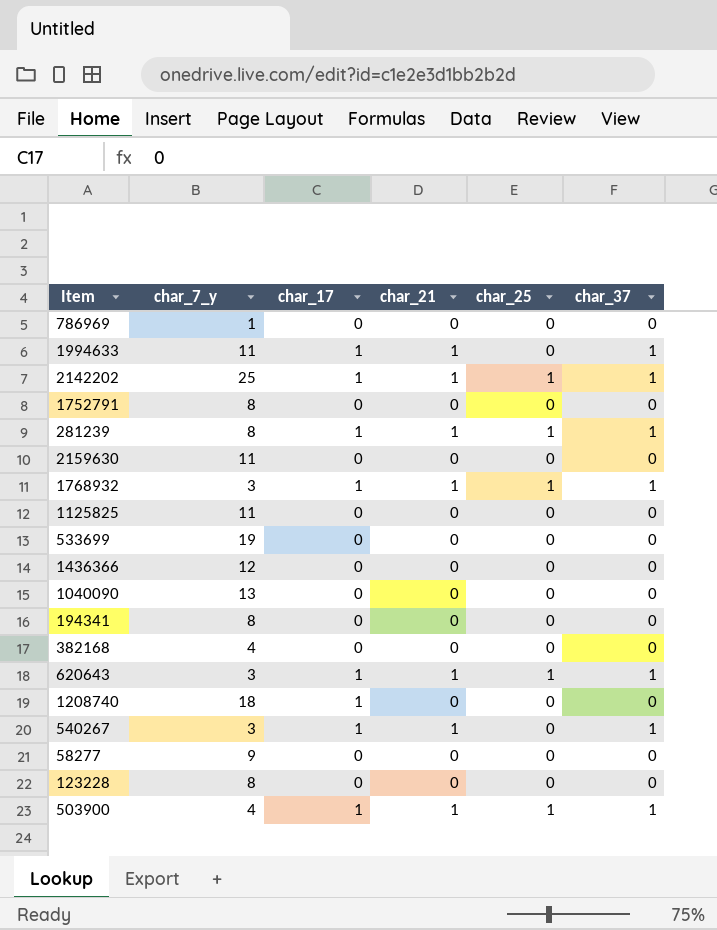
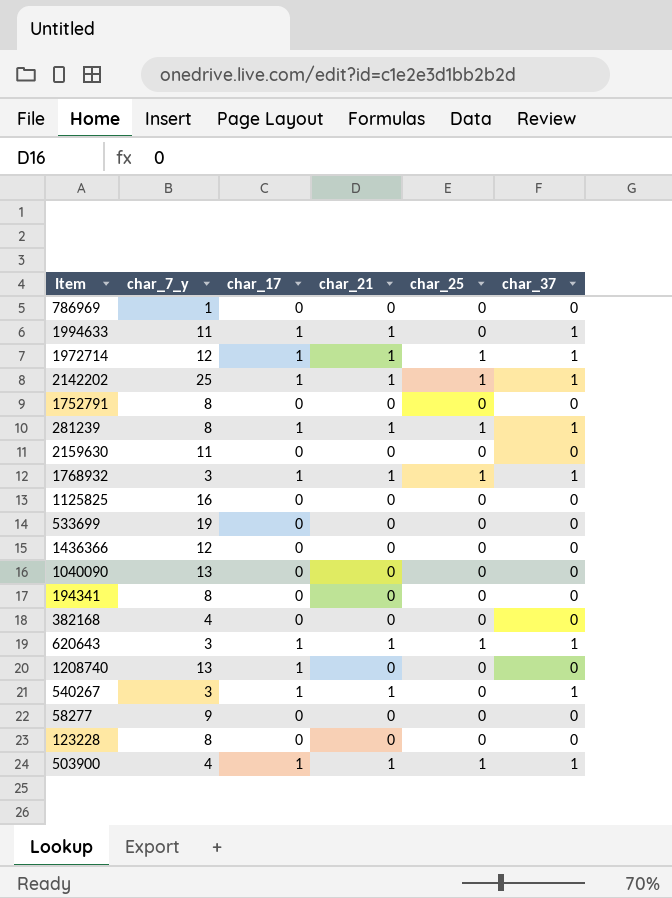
row 1972714: none -> 12 | 1 | 1 | 1 | 1
1125825 | char_7_y: 11 -> 16
1208740 | char_7_y: 18 -> 13

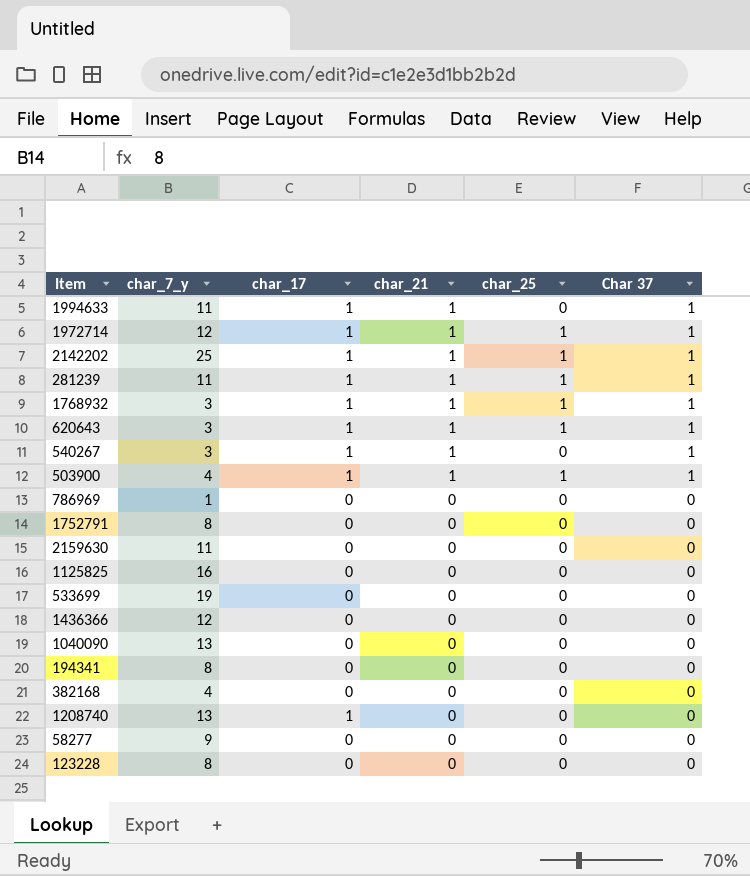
row order: none -> char_21 descending
column name: char_37 -> Char 37
281239 | char_7_y: 8 -> 11

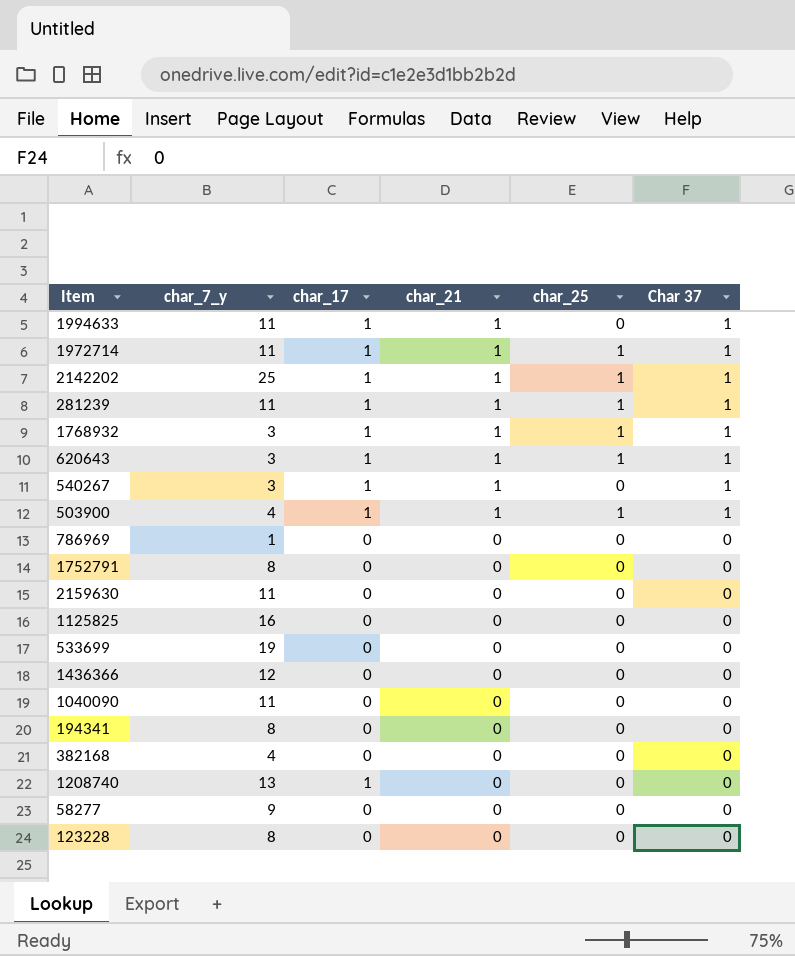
1972714 | char_7_y: 12 -> 11
1040090 | char_7_y: 13 -> 11

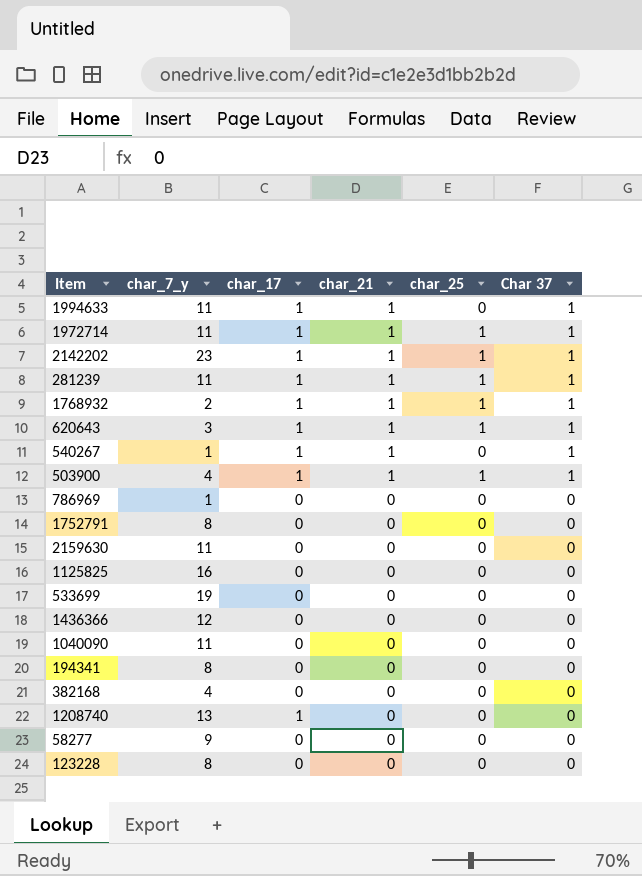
2142202 | char_7_y: 25 -> 23
1768932 | char_7_y: 3 -> 2
540267 | char_7_y: 3 -> 1

